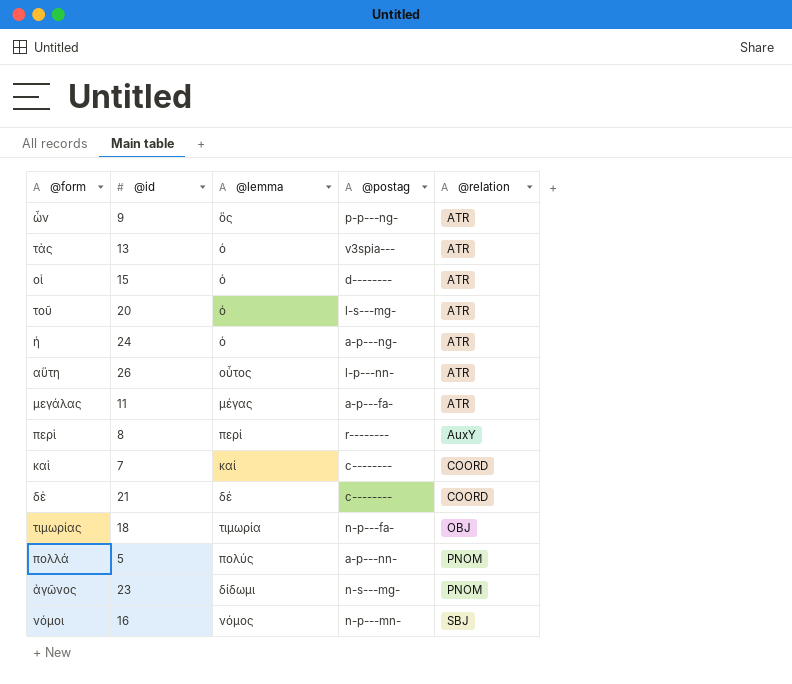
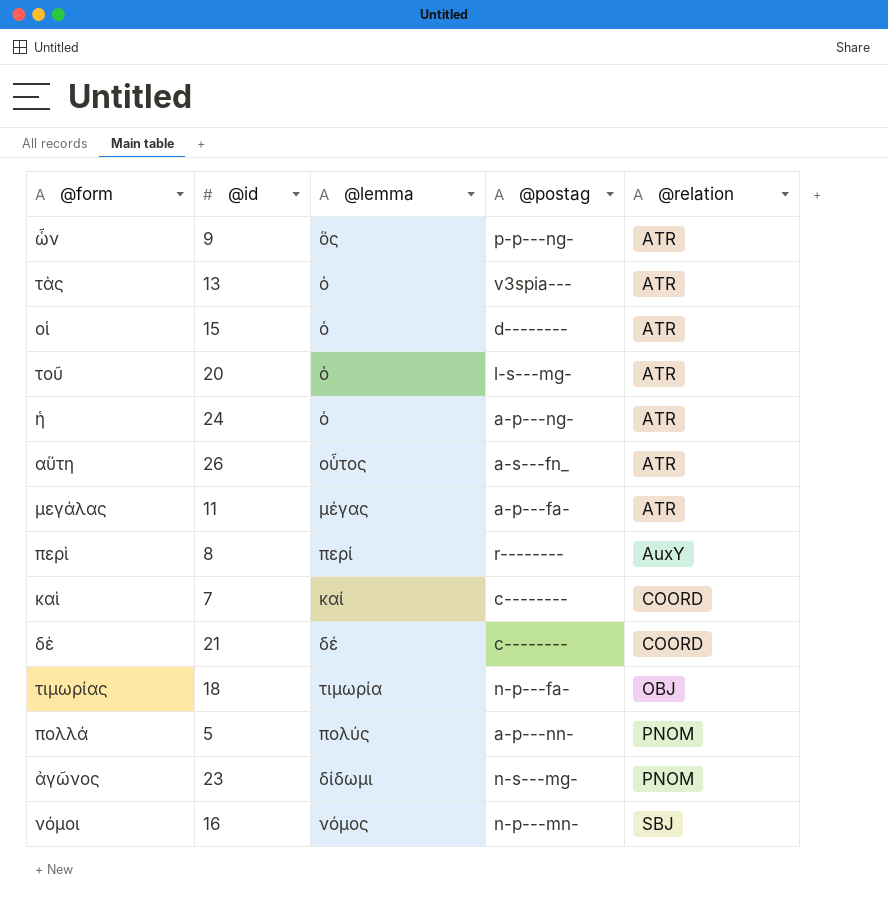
αὕτη | @postag: l-p---nn- -> a-s---fn_

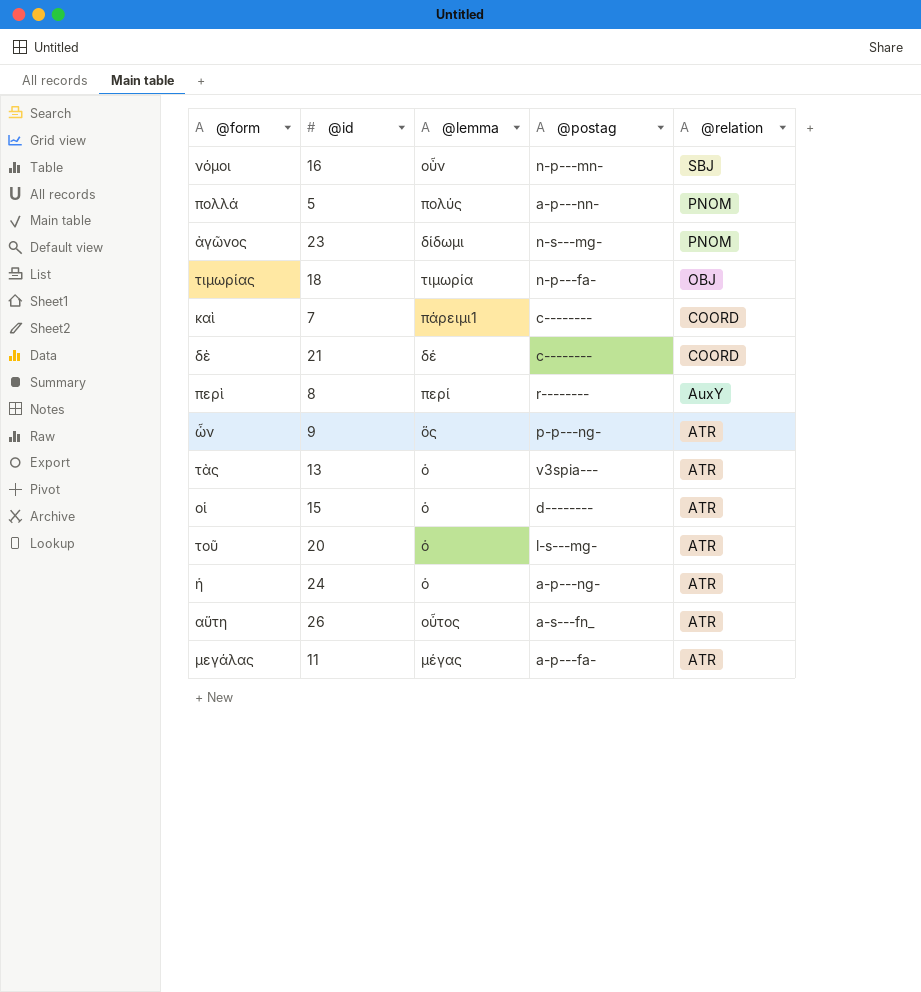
row order: @relation ascending -> @relation descending
νόμοι | @lemma: νόμος -> οὖν
καὶ | @lemma: καί -> πάρειμι1

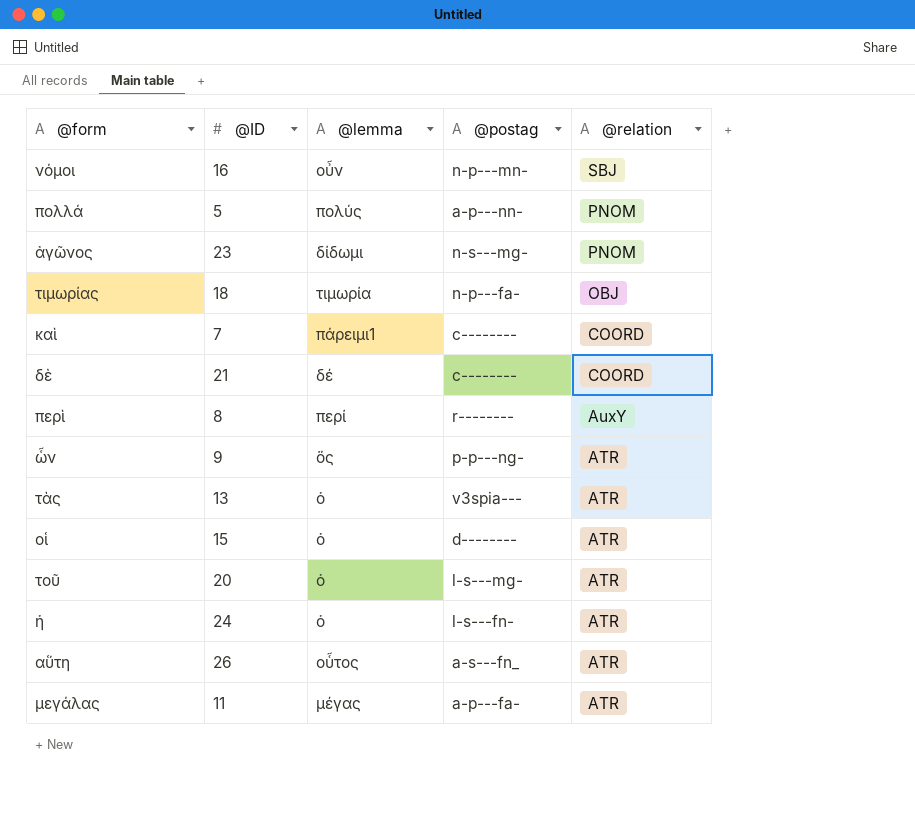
column name: @id -> @ID
ἡ | @postag: a-p---ng- -> l-s---fn-

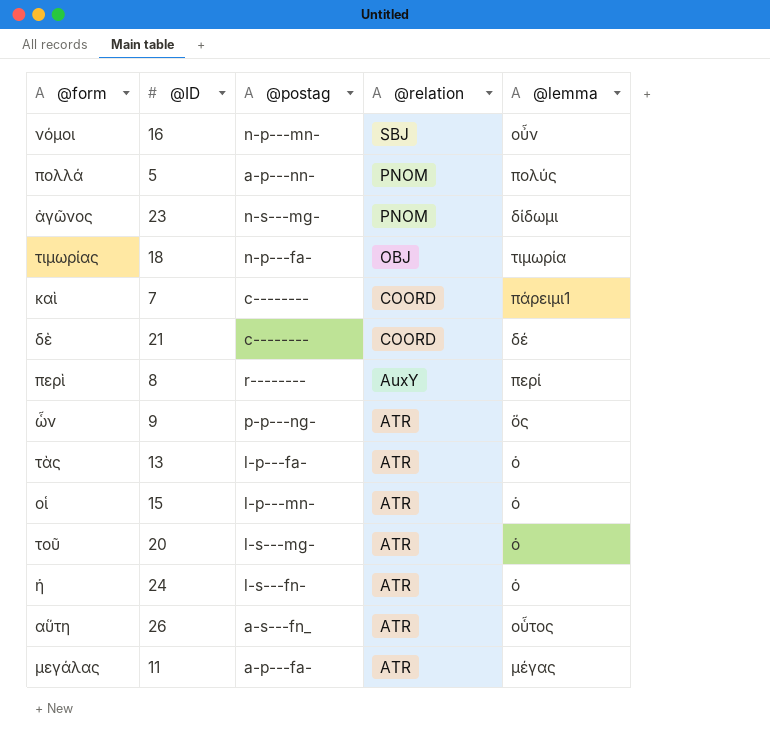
column @lemma | position: 3 -> 5
τὰς | @postag: v3spia--- -> l-p---fa-
οἱ | @postag: d-------- -> l-p---mn-

